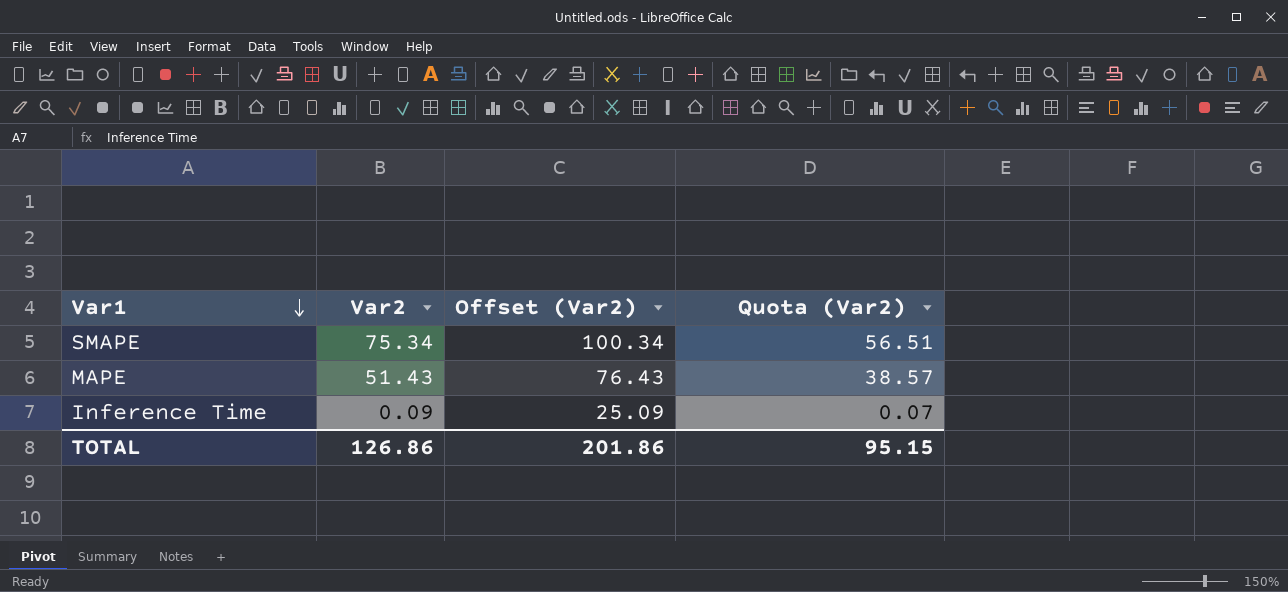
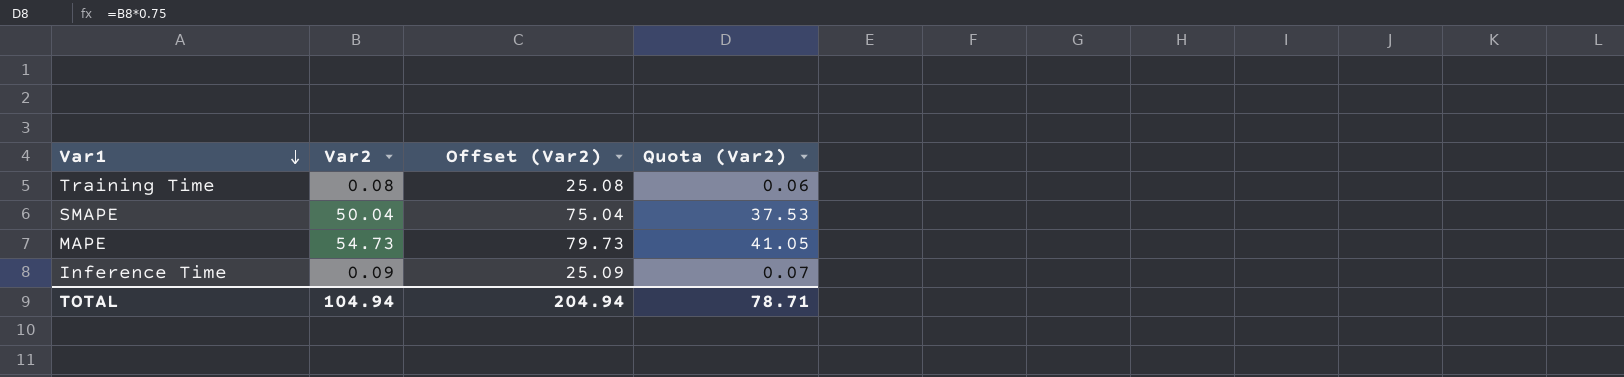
row Training Time: none -> 0.08 | 25.08 | 0.06
SMAPE | Var2: 75.34 -> 50.04
SMAPE | Offset (Var2): 100.34 -> 75.04
SMAPE | Quota (Var2): 56.51 -> 37.53
MAPE | Var2: 51.43 -> 54.73
MAPE | Offset (Var2): 76.43 -> 79.73
MAPE | Quota (Var2): 38.57 -> 41.05
TOTAL | Var2: 126.86 -> 104.94
TOTAL | Offset (Var2): 201.86 -> 204.94
TOTAL | Quota (Var2): 95.15 -> 78.71

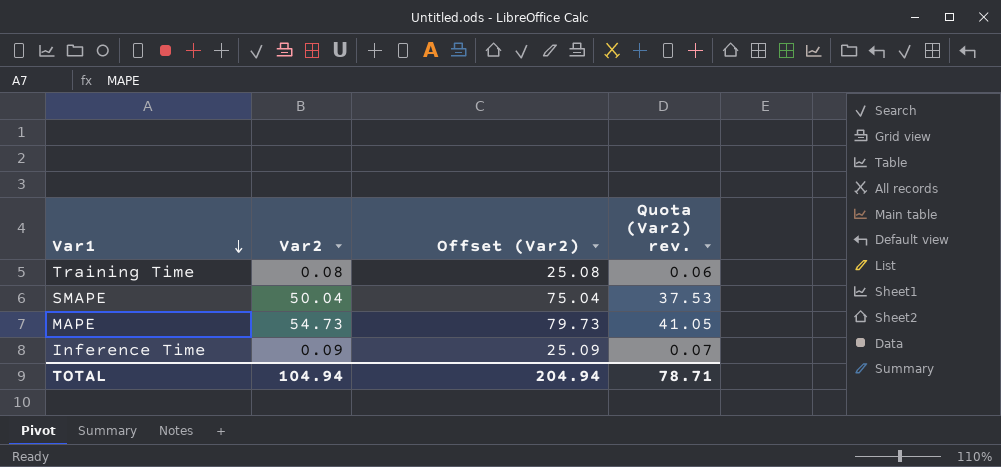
column name: Quota (Var2) -> Quota (Var2) rev.

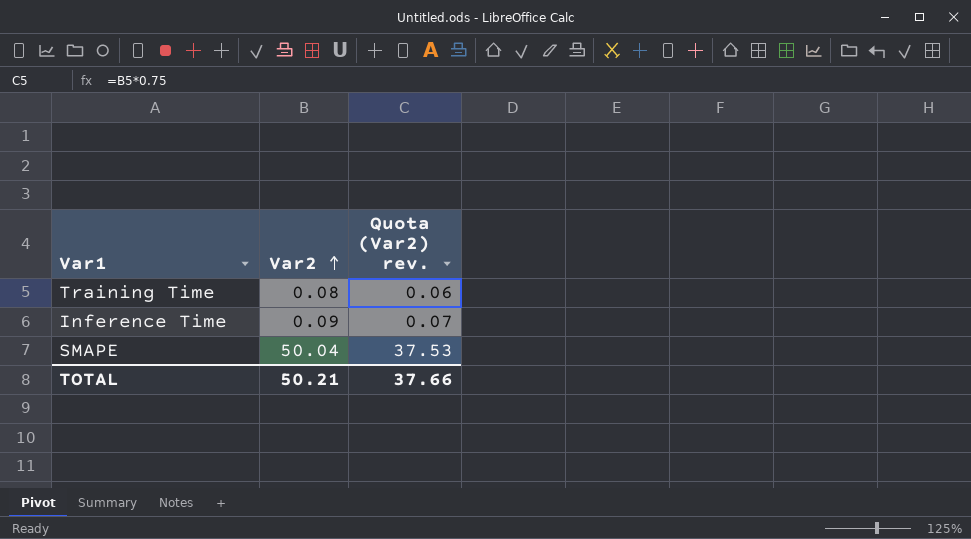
row order: Var1 descending -> Var2 ascending
column Offset (Var2) | formula: [Var2] + 25 -> none
row MAPE: 54.73 | 79.73 | 41.05 -> none
TOTAL | Var2: 104.94 -> 50.21
TOTAL | Quota (Var2) rev.: 78.71 -> 37.66

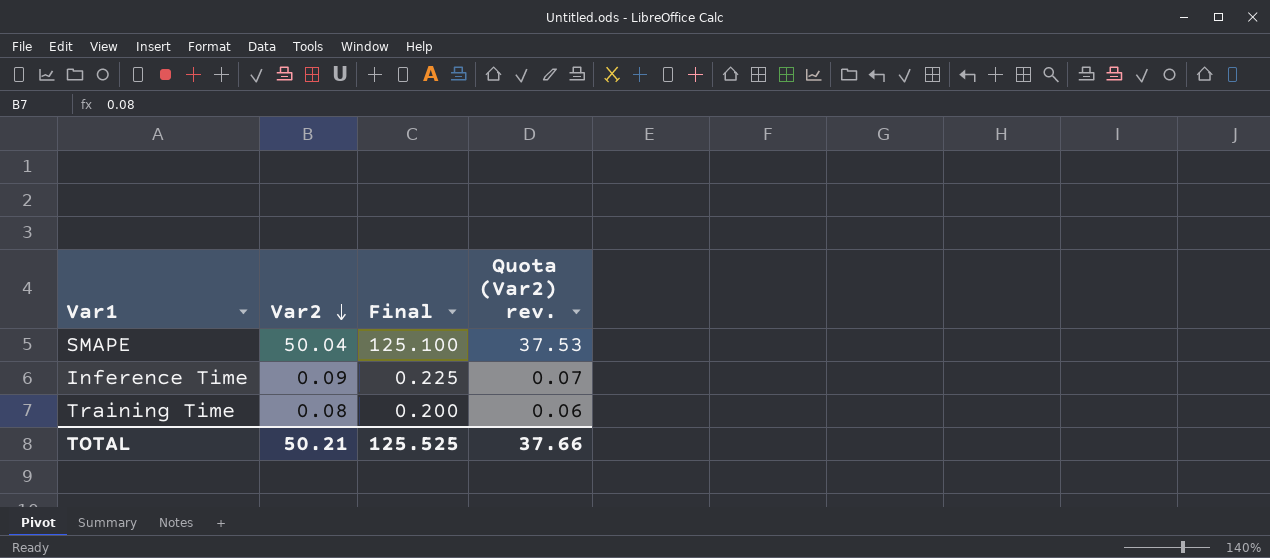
row order: Var2 ascending -> Var2 descending
column Final | formula: none -> [Var2] * 2.5

